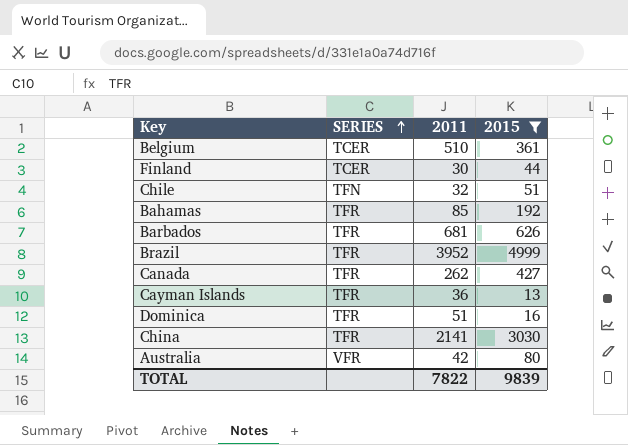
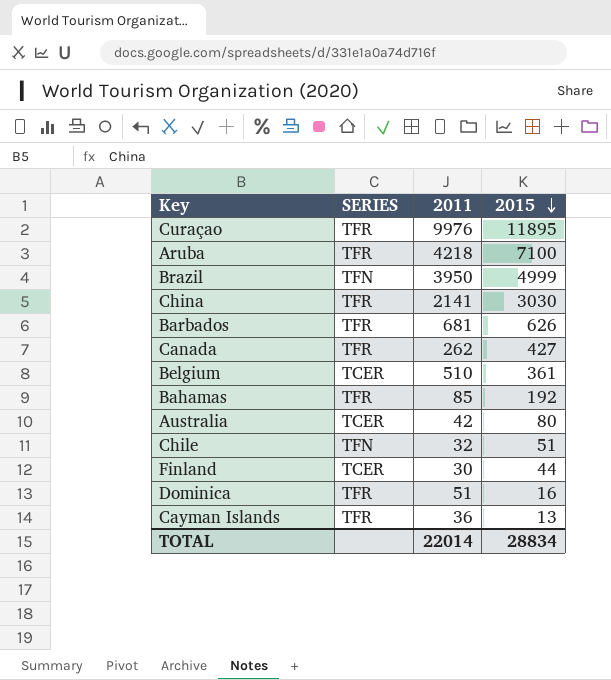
filter: 2015 <= 4999 -> none
row order: SERIES ascending -> 2015 descending
Brazil | SERIES: TFR -> TFN
Brazil | 2011: 3952 -> 3950
Australia | SERIES: VFR -> TCER
TOTAL | 2011: 7822 -> 22014
TOTAL | 2015: 9839 -> 28834

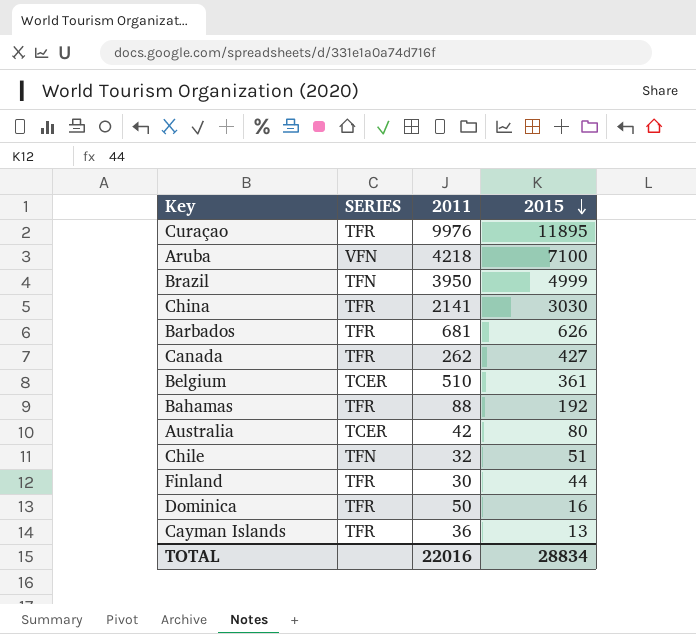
Aruba | SERIES: TFR -> VFN
Bahamas | 2011: 85 -> 88
Finland | SERIES: TCER -> TFR
Dominica | 2011: 51 -> 50
TOTAL | 2011: 22014 -> 22016

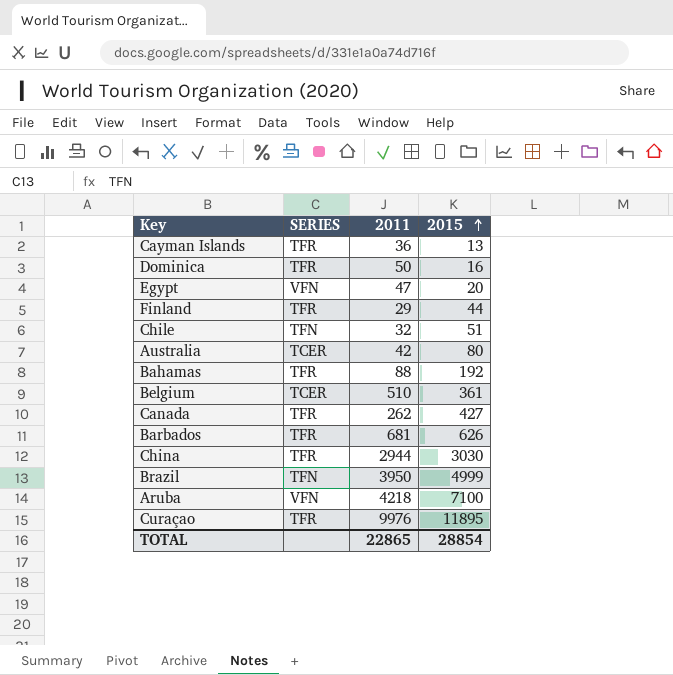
row order: 2015 descending -> 2015 ascending
row Egypt: none -> VFN | 47 | 20
Finland | 2011: 30 -> 29
China | 2011: 2141 -> 2944
TOTAL | 2011: 22016 -> 22865
TOTAL | 2015: 28834 -> 28854

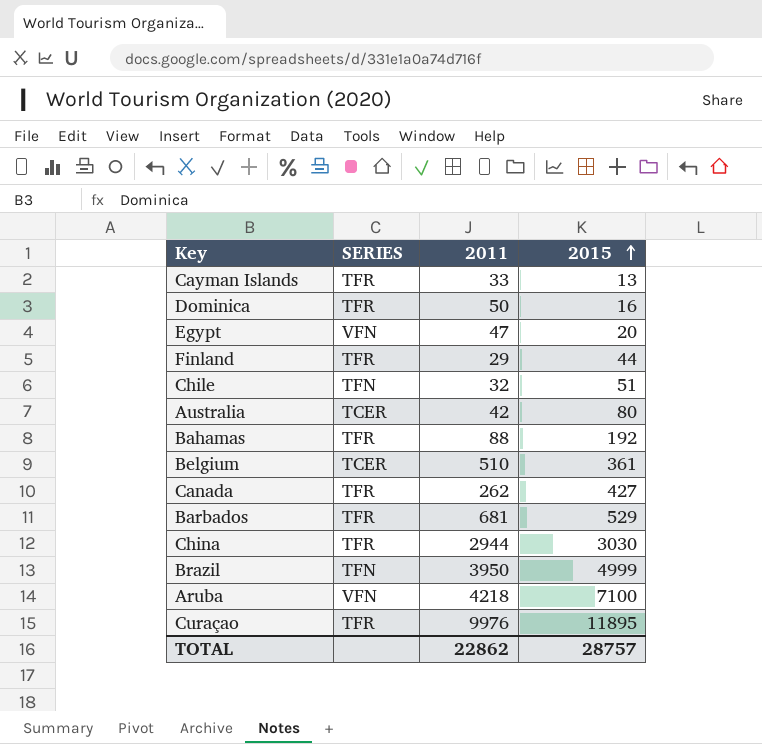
Cayman Islands | 2011: 36 -> 33
Barbados | 2015: 626 -> 529
TOTAL | 2011: 22865 -> 22862
TOTAL | 2015: 28854 -> 28757

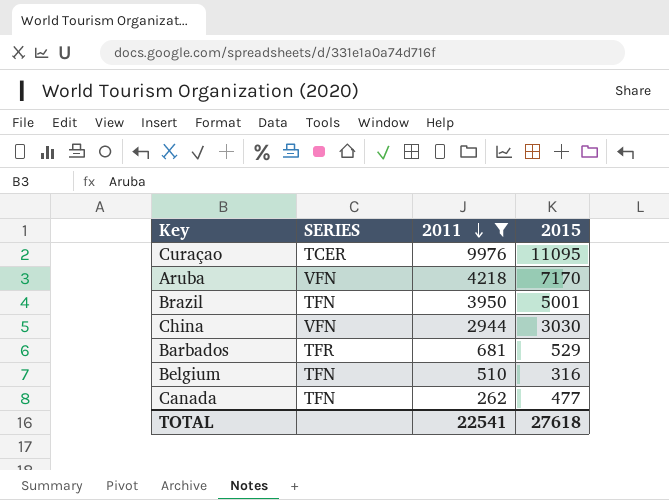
filter: none -> 2011 >= 262
row order: 2015 ascending -> 2011 descending
Curaçao | SERIES: TFR -> TCER
Curaçao | 2015: 11895 -> 11095
Aruba | 2015: 7100 -> 7170
Brazil | 2015: 4999 -> 5001
China | SERIES: TFR -> VFN
Belgium | SERIES: TCER -> TFN
Belgium | 2015: 361 -> 316
Canada | SERIES: TFR -> TFN
Canada | 2015: 427 -> 477
TOTAL | 2011: 22862 -> 22541
TOTAL | 2015: 28757 -> 27618

